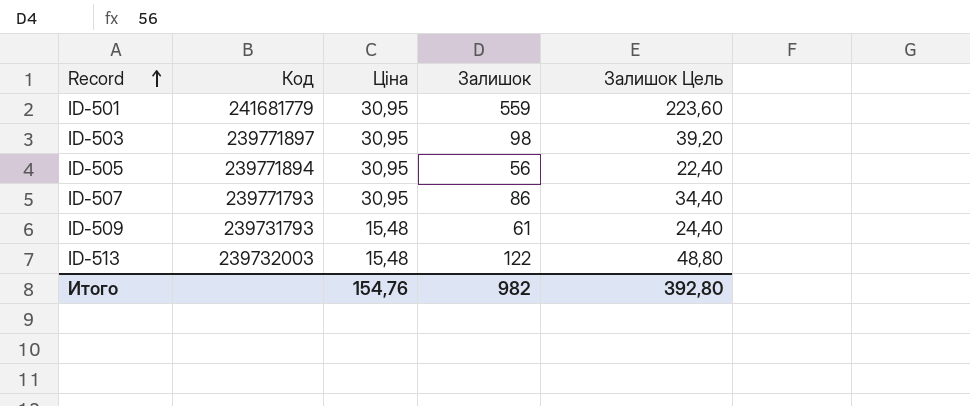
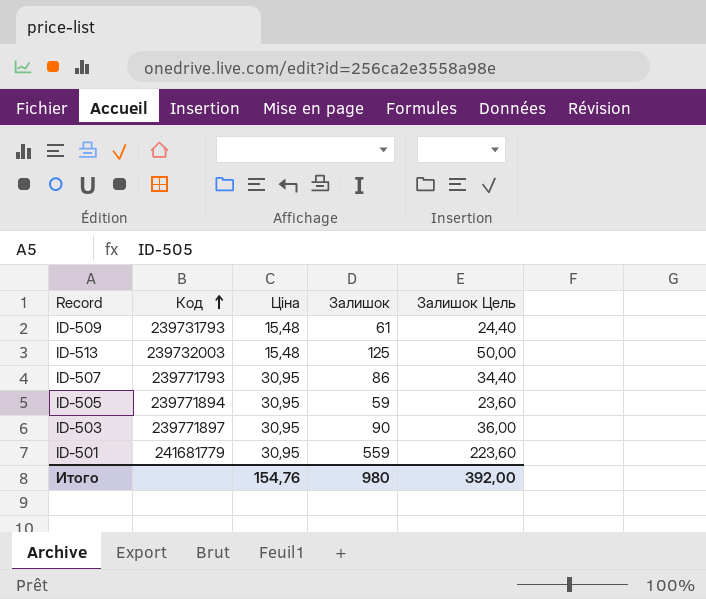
row order: Record ascending -> Код ascending
ID-513 | Залишок: 122 -> 125
ID-513 | Залишок Цель: 48,80 -> 50,00
ID-505 | Залишок: 56 -> 59
ID-505 | Залишок Цель: 22,40 -> 23,60
ID-503 | Залишок: 98 -> 90
ID-503 | Залишок Цель: 39,20 -> 36,00
Итого | Залишок: 982 -> 980
Итого | Залишок Цель: 392,80 -> 392,00

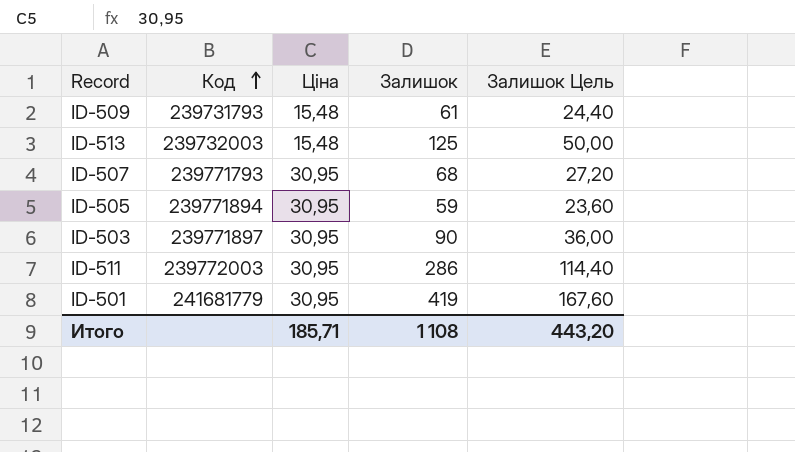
ID-507 | Залишок: 86 -> 68
ID-507 | Залишок Цель: 34,40 -> 27,20
row ID-511: none -> 239772003 | 30,95 | 286 | 114,40
ID-501 | Залишок: 559 -> 419
ID-501 | Залишок Цель: 223,60 -> 167,60
Итого | Ціна: 154,76 -> 185,71
Итого | Залишок: 980 -> 1 108
Итого | Залишок Цель: 392,00 -> 443,20

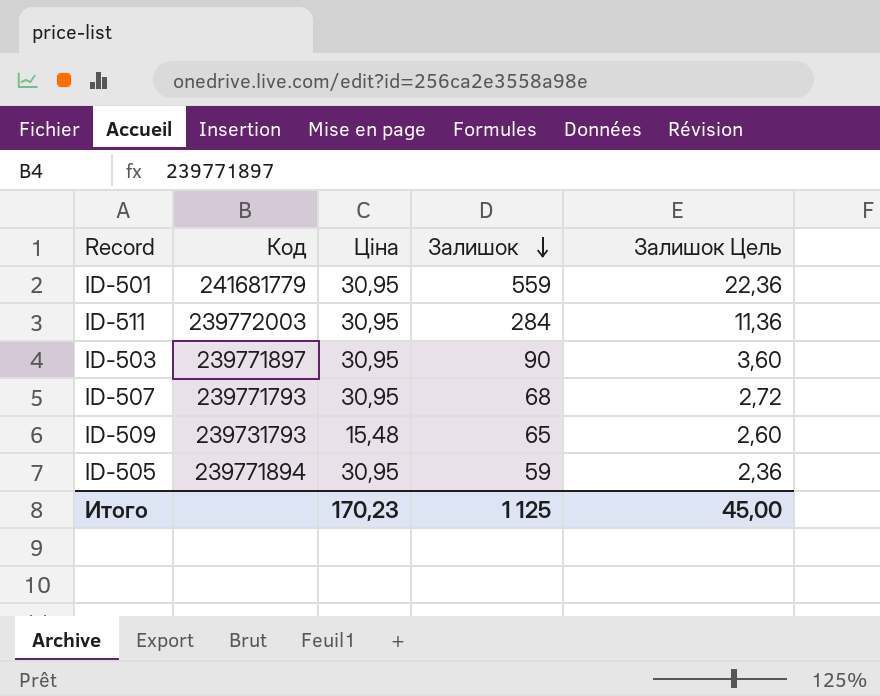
row order: Код ascending -> Залишок descending
column Залишок Цель | formula: [Залишок] * 0,4 -> [Залишок] * 0,04
row ID-513: 239732003 | 15,48 | 125 | 50,00 -> none
ID-501 | Залишок: 419 -> 559
ID-511 | Залишок: 286 -> 284
ID-509 | Залишок: 61 -> 65
Итого | Ціна: 185,71 -> 170,23
Итого | Залишок: 1 108 -> 1 125
Итого | Залишок Цель: 443,20 -> 45,00

